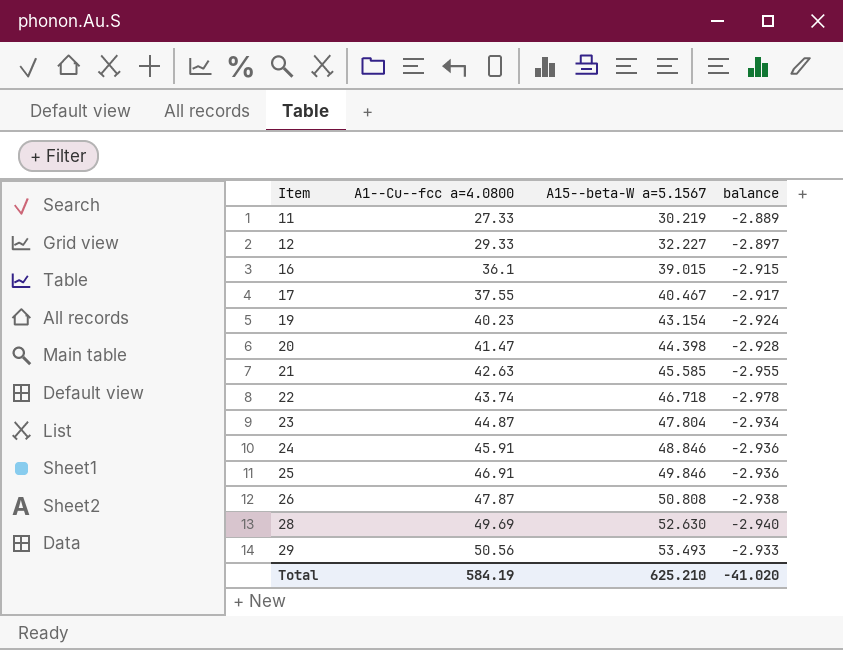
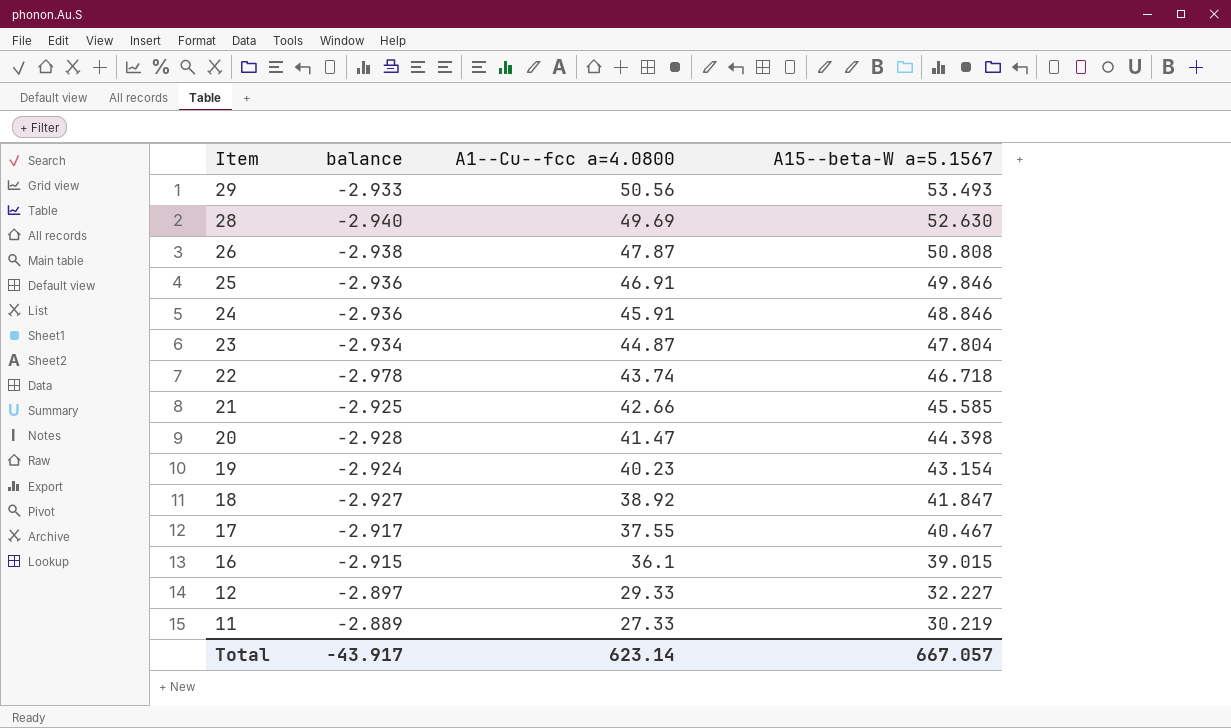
row order: Item ascending -> Item descending
column balance | position: 4 -> 2
21 | balance: -2.955 -> -2.925
21 | A1--Cu--fcc a=4.0800: 42.63 -> 42.66
row 18: none -> -2.927 | 38.92 | 41.847
Total | balance: -41.020 -> -43.917
Total | A1--Cu--fcc a=4.0800: 584.19 -> 623.14
Total | A15--beta-W a=5.1567: 625.210 -> 667.057

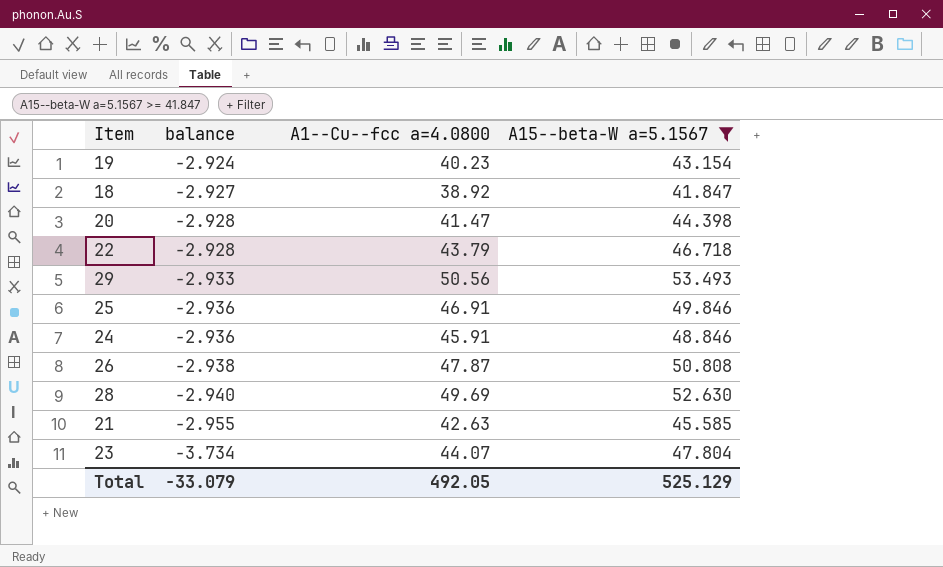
filter: none -> A15--beta-W a=5.1567 >= 41.847
row order: Item descending -> balance descending
22 | balance: -2.978 -> -2.928
22 | A1--Cu--fcc a=4.0800: 43.74 -> 43.79
21 | balance: -2.925 -> -2.955
21 | A1--Cu--fcc a=4.0800: 42.66 -> 42.63
23 | balance: -2.934 -> -3.734
23 | A1--Cu--fcc a=4.0800: 44.87 -> 44.07
Total | balance: -43.917 -> -33.079
Total | A1--Cu--fcc a=4.0800: 623.14 -> 492.05
Total | A15--beta-W a=5.1567: 667.057 -> 525.129

